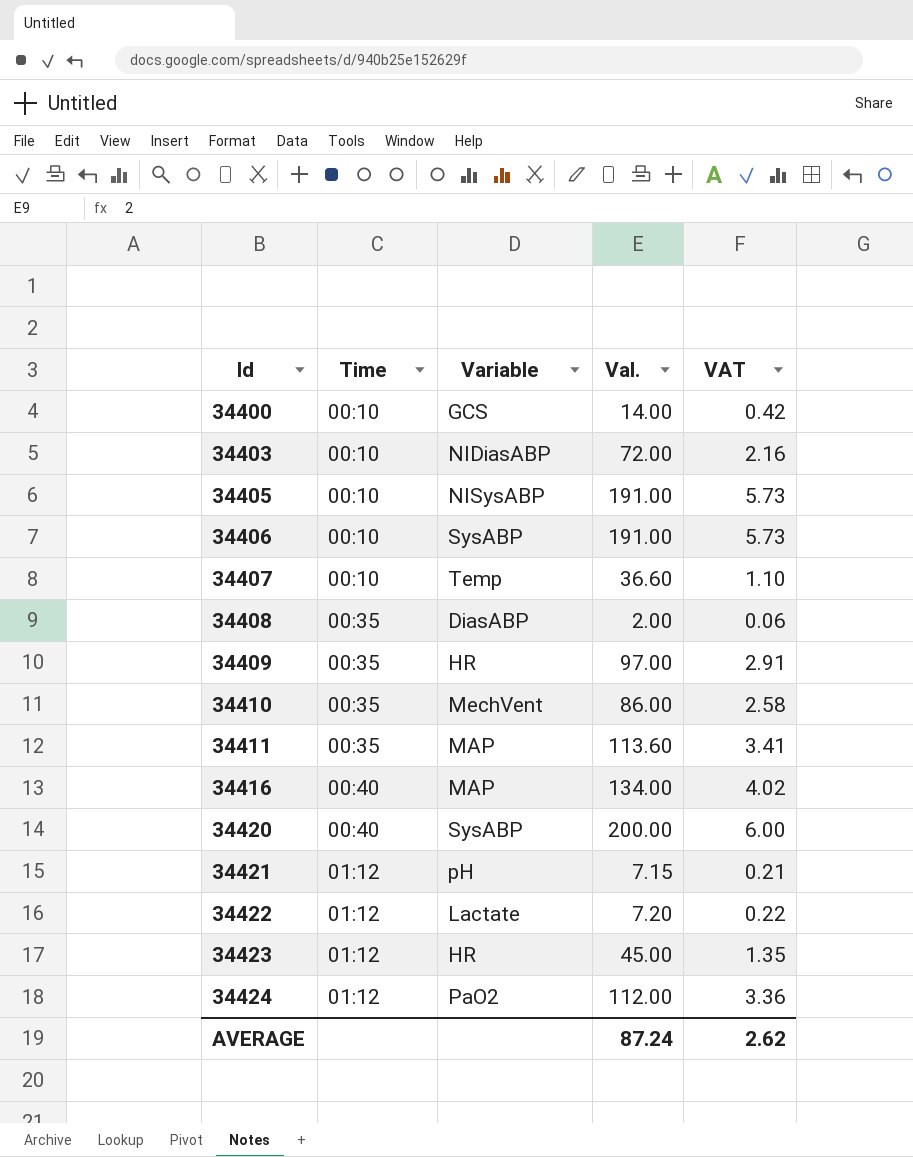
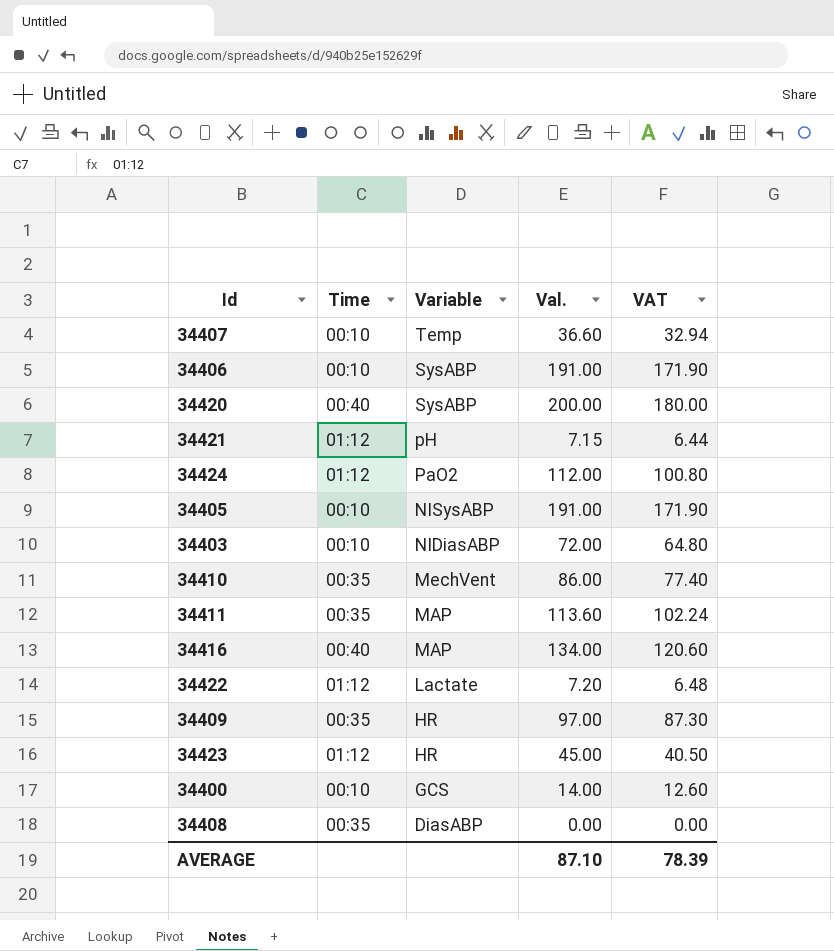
row order: Id ascending -> Variable descending
column VAT | formula: [Val.] * 0.03 -> [Val.] * 0.9
34408 | Val.: 2.00 -> 0.00
AVERAGE | Val.: 87.24 -> 87.10
AVERAGE | VAT: 2.62 -> 78.39

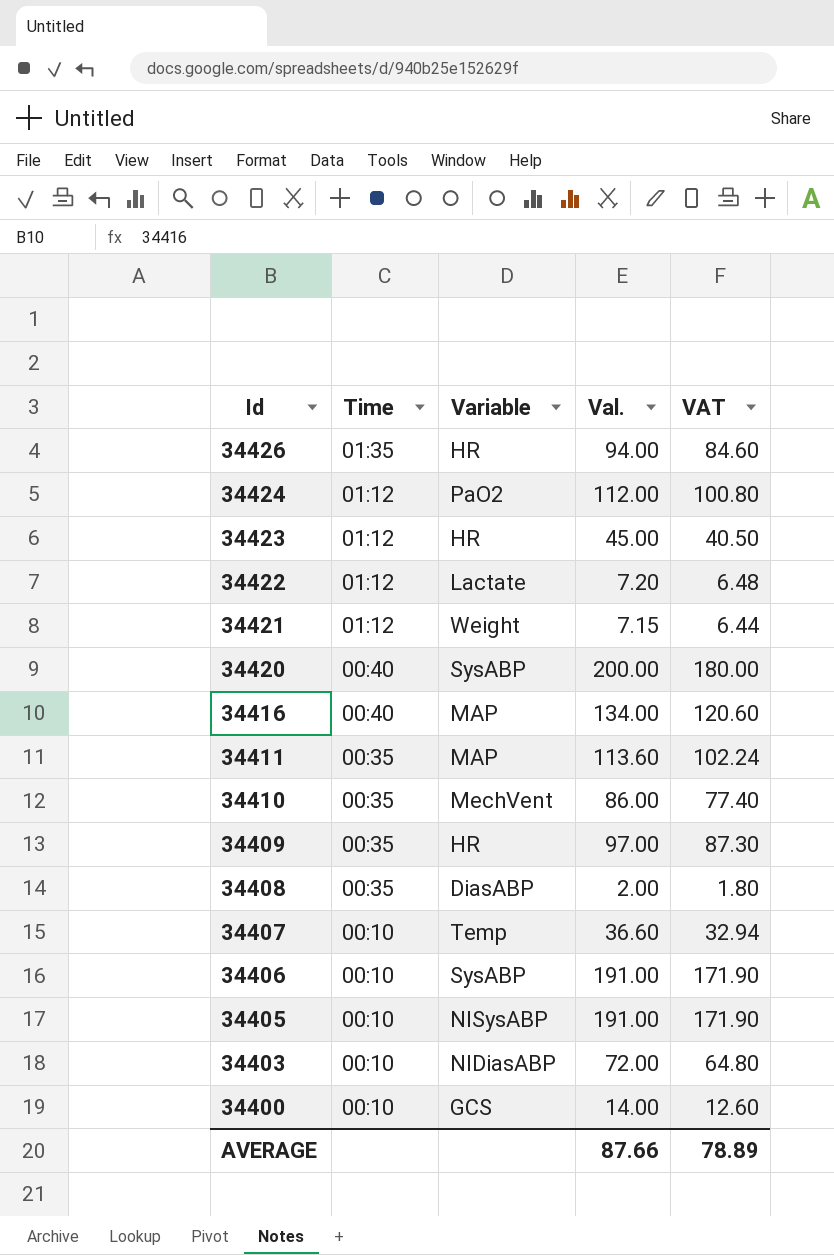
row order: Variable descending -> Id descending
row 34426: none -> 01:35 | HR | 94.00 | 84.60
34421 | Variable: pH -> Weight
34408 | Val.: 0.00 -> 2.00
34408 | VAT: 0.00 -> 1.80
AVERAGE | Val.: 87.10 -> 87.66
AVERAGE | VAT: 78.39 -> 78.89

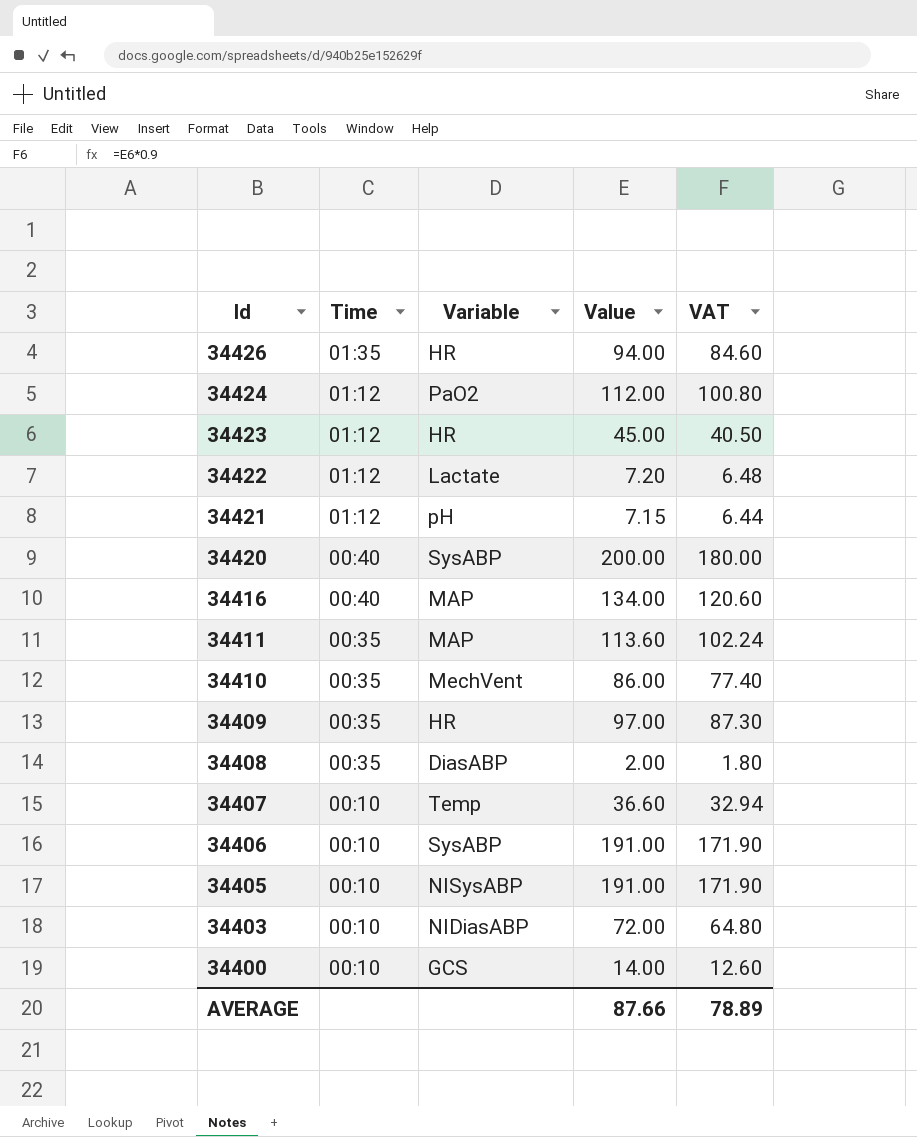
column name: Val. -> Value
34421 | Variable: Weight -> pH

